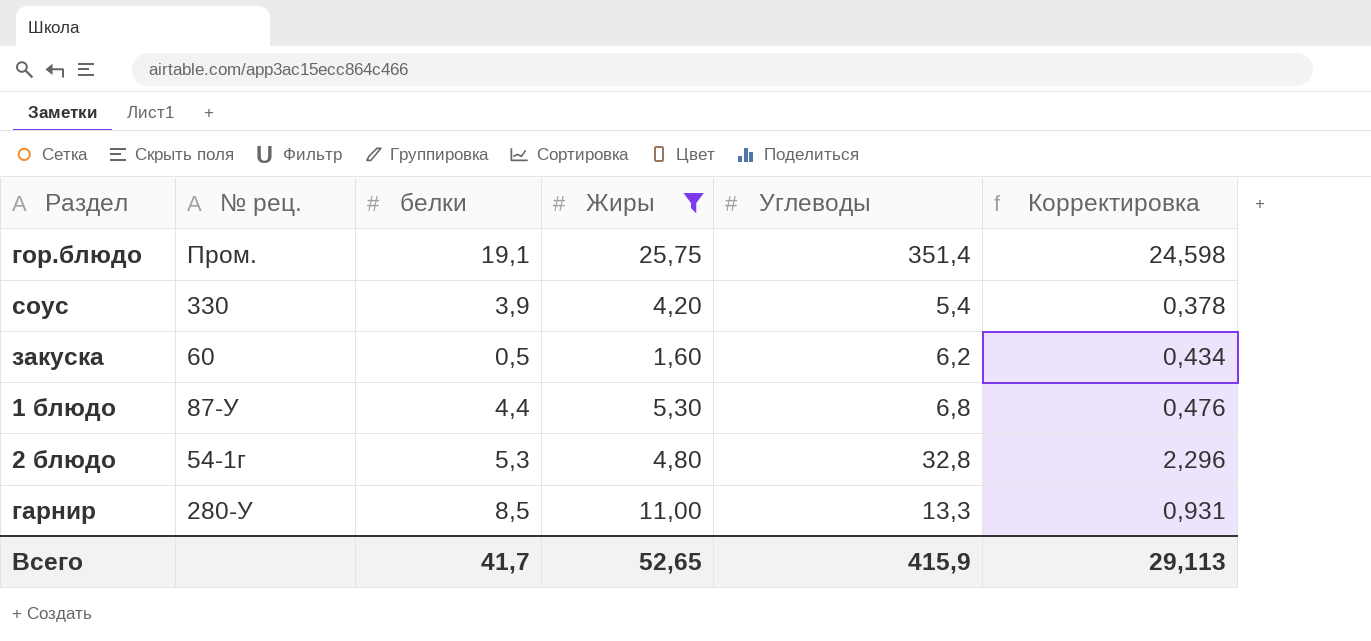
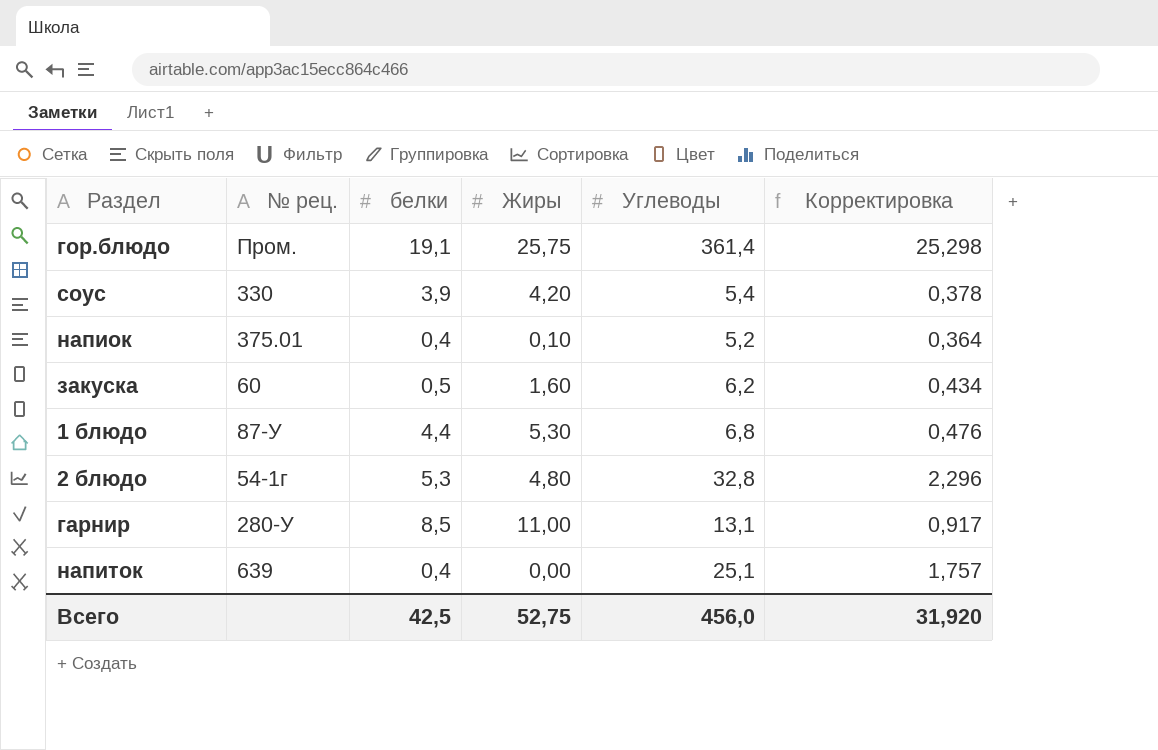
filter: Жиры >= 1,60 -> none
гор.блюдо | Углеводы: 351,4 -> 361,4
гор.блюдо | Корректировка: 24,598 -> 25,298
гарнир | Углеводы: 13,3 -> 13,1
гарнир | Корректировка: 0,931 -> 0,917
Всего | белки: 41,7 -> 42,5
Всего | Жиры: 52,65 -> 52,75
Всего | Углеводы: 415,9 -> 456,0
Всего | Корректировка: 29,113 -> 31,920

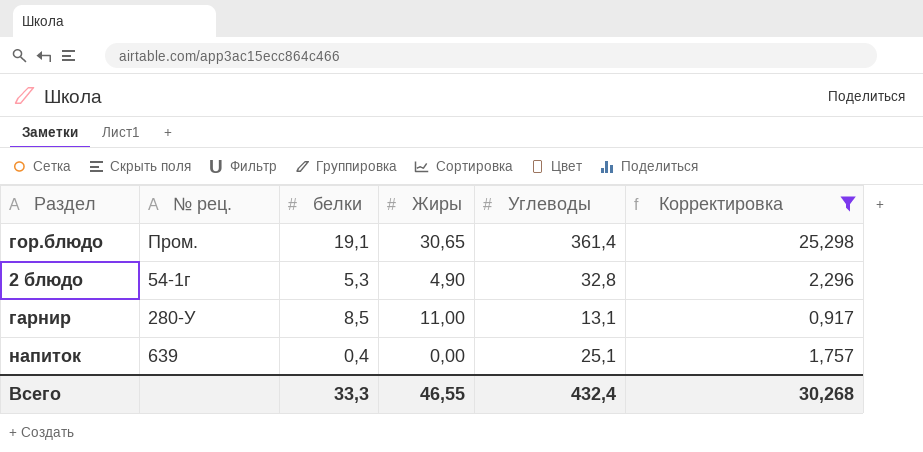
filter: none -> Корректировка >= 0,917
гор.блюдо | Жиры: 25,75 -> 30,65
2 блюдо | Жиры: 4,80 -> 4,90
Всего | белки: 42,5 -> 33,3
Всего | Жиры: 52,75 -> 46,55
Всего | Углеводы: 456,0 -> 432,4
Всего | Корректировка: 31,920 -> 30,268

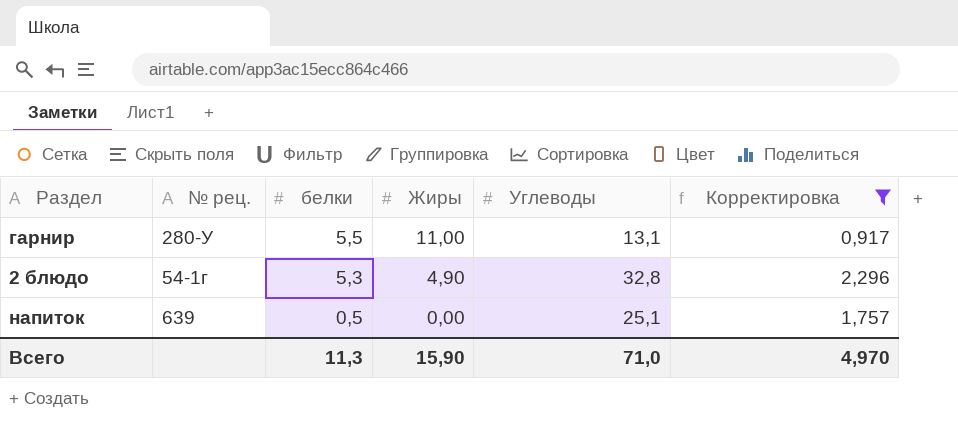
row order: none -> белки descending
row гор.блюдо: Пром. | 19,1 | 30,65 | 361,4 | 25,298 -> none
гарнир | белки: 8,5 -> 5,5
напиток | белки: 0,4 -> 0,5
Всего | белки: 33,3 -> 11,3
Всего | Жиры: 46,55 -> 15,90
Всего | Углеводы: 432,4 -> 71,0
Всего | Корректировка: 30,268 -> 4,970

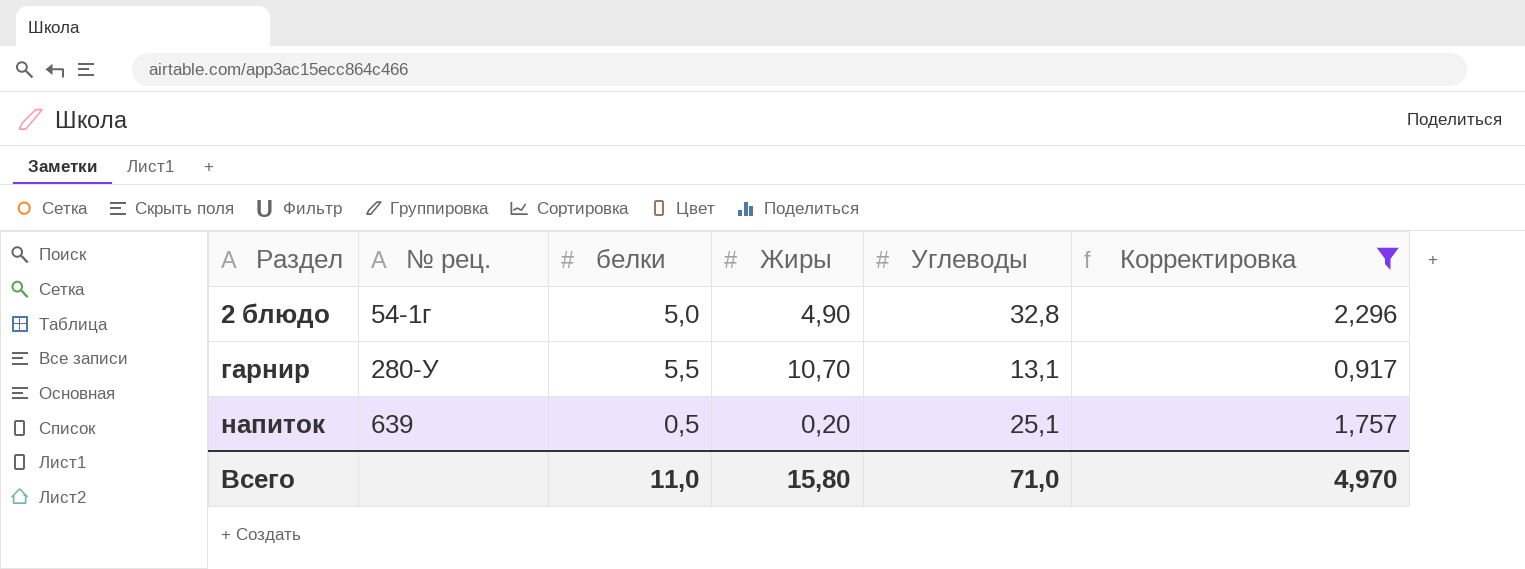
row order: белки descending -> Раздел ascending
2 блюдо | белки: 5,3 -> 5,0
гарнир | Жиры: 11,00 -> 10,70
напиток | Жиры: 0,00 -> 0,20
Всего | белки: 11,3 -> 11,0
Всего | Жиры: 15,90 -> 15,80

